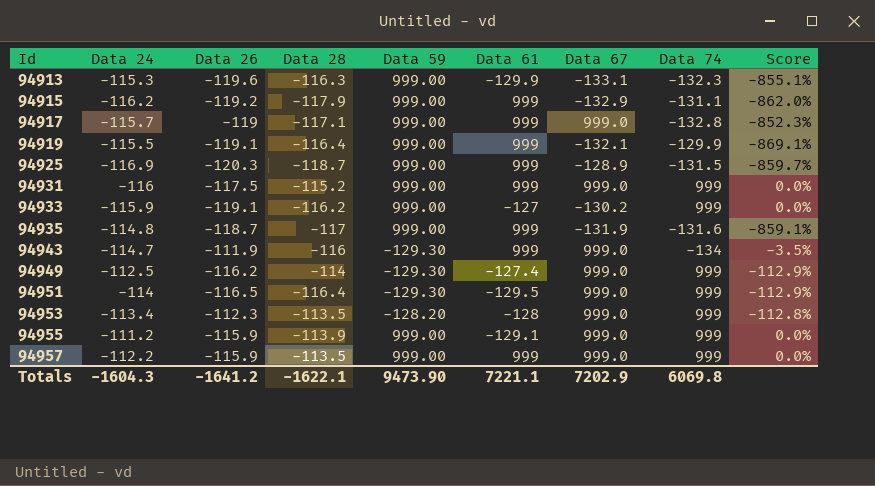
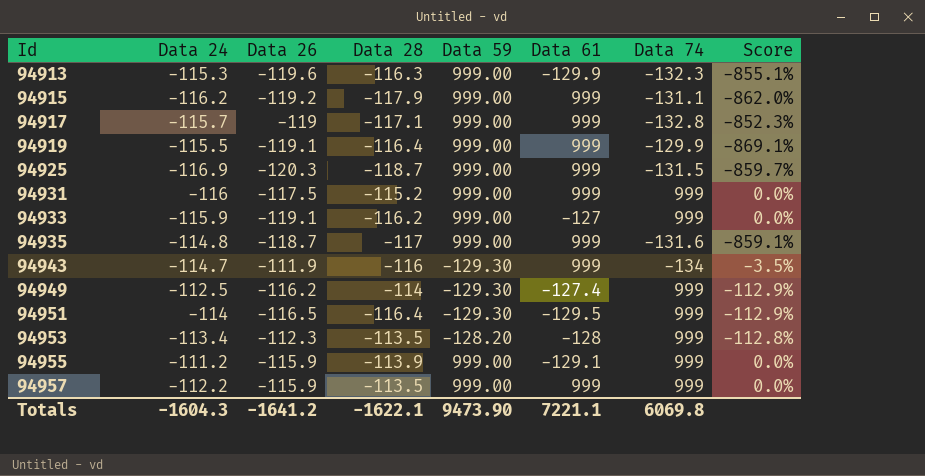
column Data 67 | position: 7 -> none

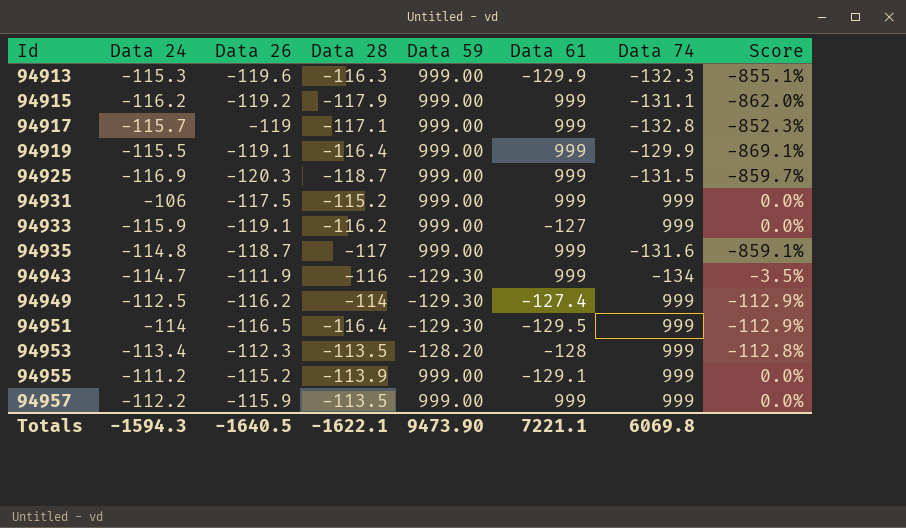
94931 | Data 24: -116 -> -106
94955 | Data 26: -115.9 -> -115.2
Totals | Data 24: -1604.3 -> -1594.3
Totals | Data 26: -1641.2 -> -1640.5

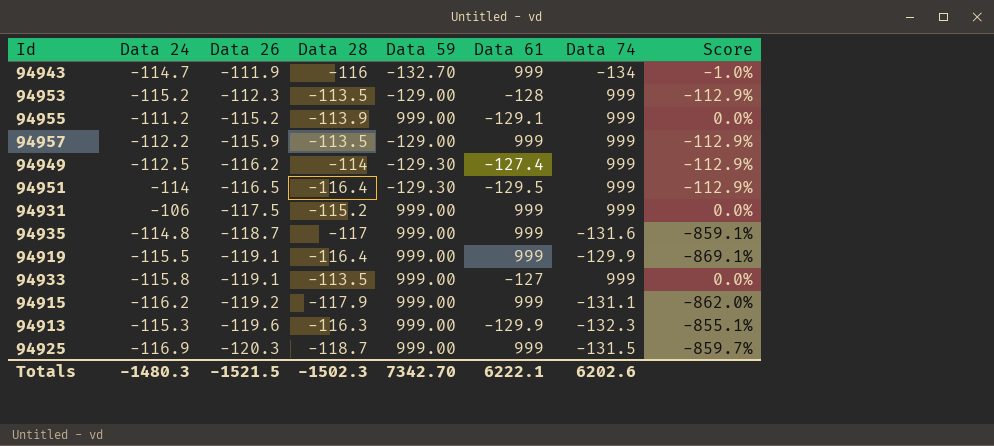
row order: Id ascending -> Data 26 descending
row 94917: -115.7 | -119 | -117.1 | 999.00 | 999 | -132.8 | -852.3% -> none
94943 | Data 59: -129.30 -> -132.70
94943 | Score: -3.5% -> -1.0%
94953 | Data 24: -113.4 -> -115.2
94953 | Data 59: -128.20 -> -129.00
94953 | Score: -112.8% -> -112.9%
94957 | Data 59: 999.00 -> -129.00
94957 | Score: 0.0% -> -112.9%
94933 | Data 24: -115.9 -> -115.8
94933 | Data 28: -116.2 -> -113.5
Totals | Data 24: -1594.3 -> -1480.3
Totals | Data 26: -1640.5 -> -1521.5
Totals | Data 28: -1622.1 -> -1502.3
Totals | Data 59: 9473.90 -> 7342.70
Totals | Data 61: 7221.1 -> 6222.1
Totals | Data 74: 6069.8 -> 6202.6

